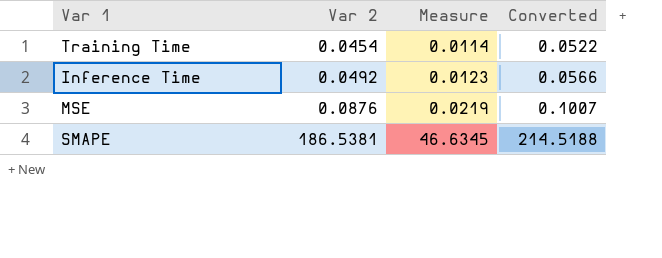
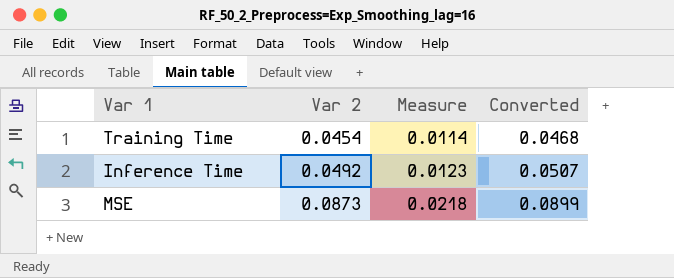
column Converted | formula: [Var 2] * 1.15 -> [Var 2] * 1.03
row SMAPE: 186.5381 | 46.6345 | 214.5188 -> none
MSE | Var 2: 0.0876 -> 0.0873
MSE | Measure: 0.0219 -> 0.0218

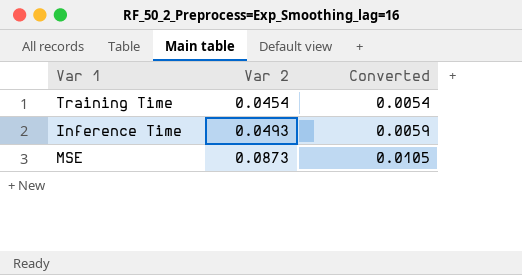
column Measure | formula: [Var 2] * 0.25 -> none
column Converted | formula: [Var 2] * 1.03 -> [Var 2] * 0.12
Inference Time | Var 2: 0.0492 -> 0.0493

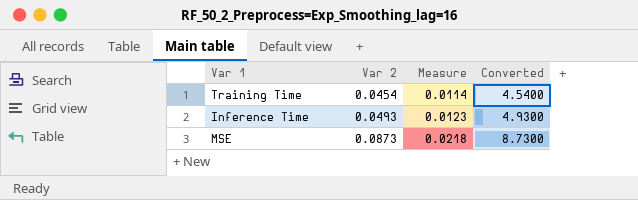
column Measure | formula: none -> [Var 2] * 0.25
column Converted | formula: [Var 2] * 0.12 -> [Var 2] * 100

